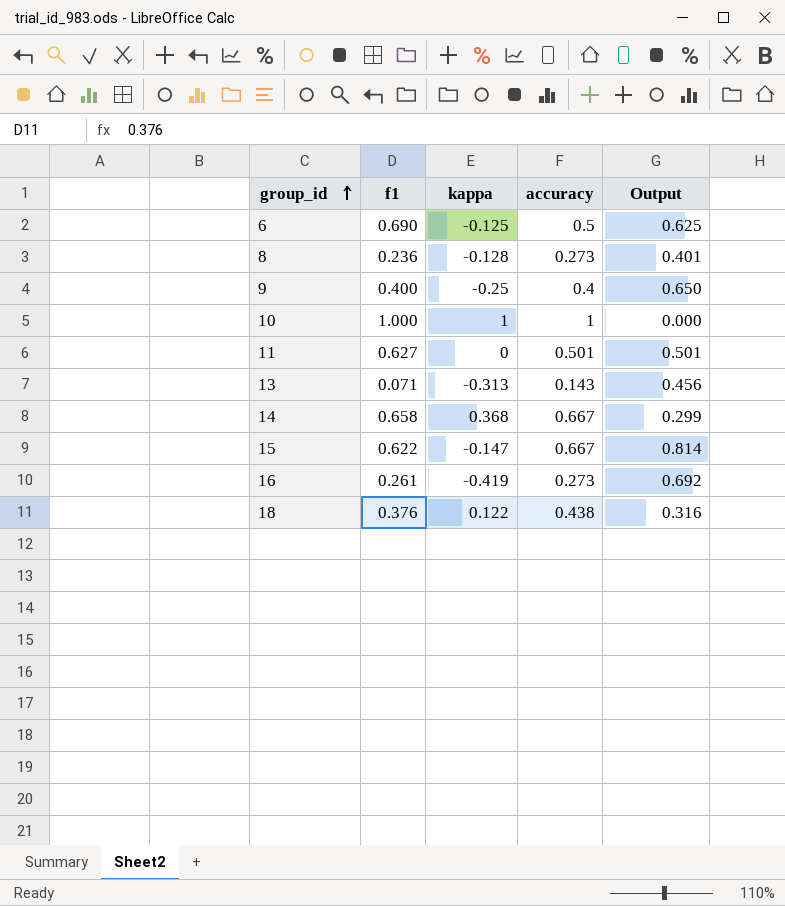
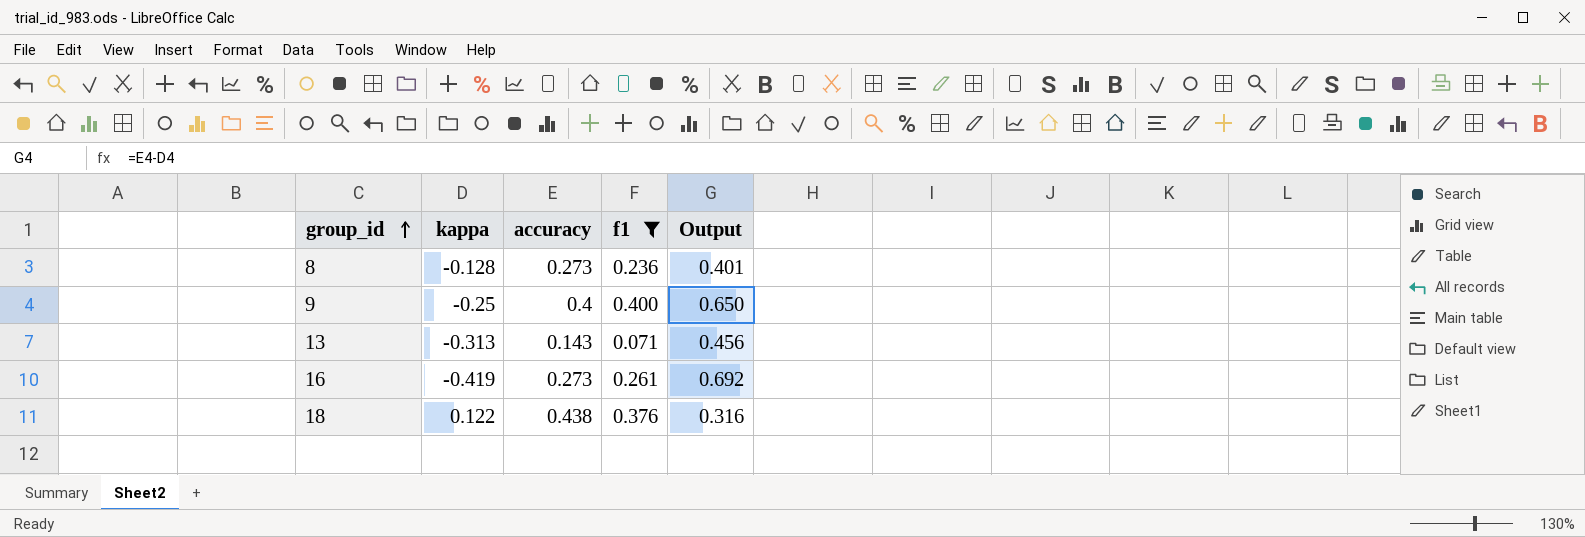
filter: none -> f1 <= 0.400
column f1 | position: 2 -> 4

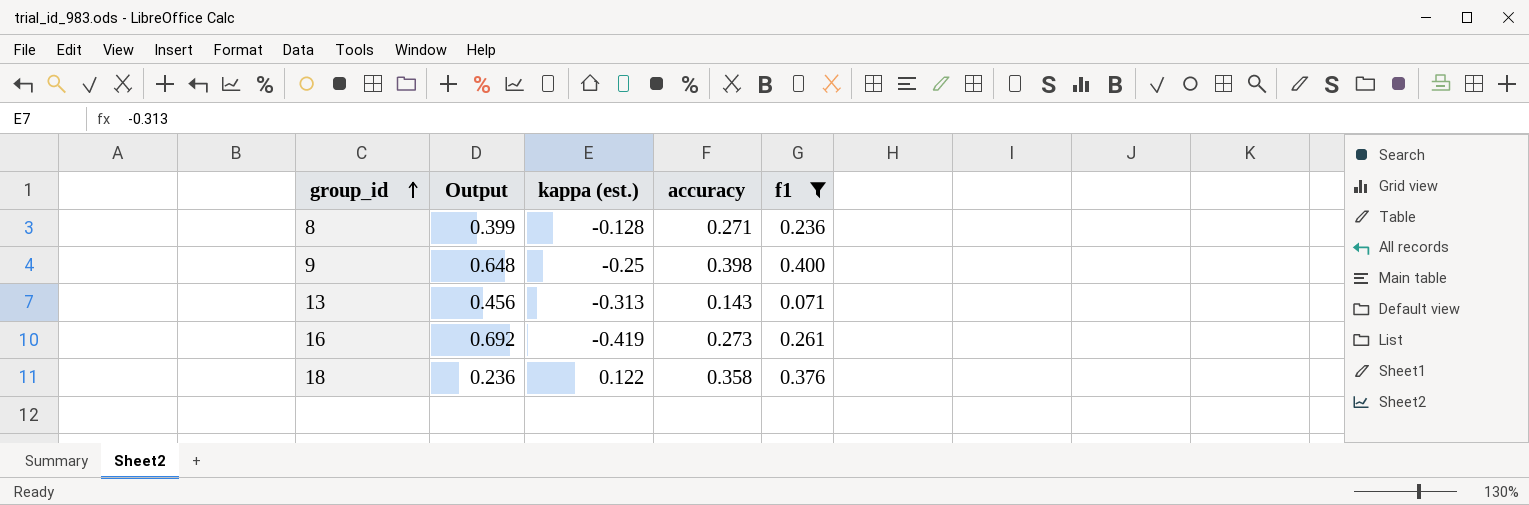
column Output | position: 5 -> 2
column name: kappa -> kappa (est.)
8 | Output: 0.401 -> 0.399
8 | accuracy: 0.273 -> 0.271
9 | Output: 0.650 -> 0.648
9 | accuracy: 0.4 -> 0.398
18 | Output: 0.316 -> 0.236
18 | accuracy: 0.438 -> 0.358

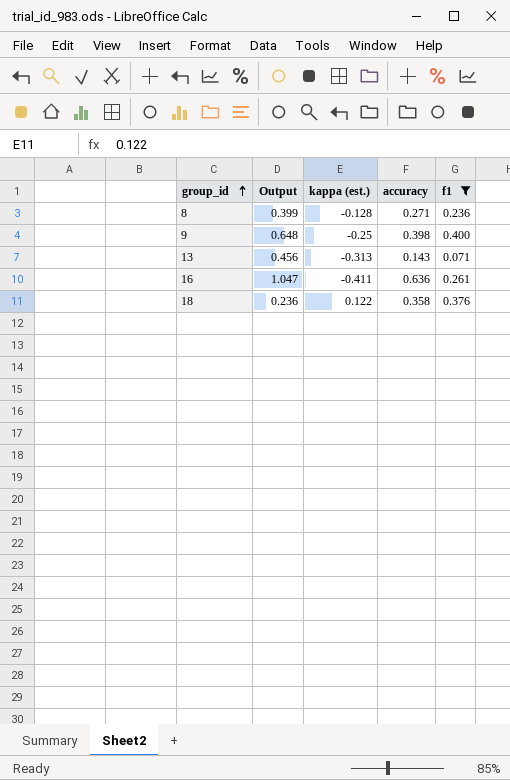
16 | Output: 0.692 -> 1.047
16 | kappa (est.): -0.419 -> -0.411
16 | accuracy: 0.273 -> 0.636

